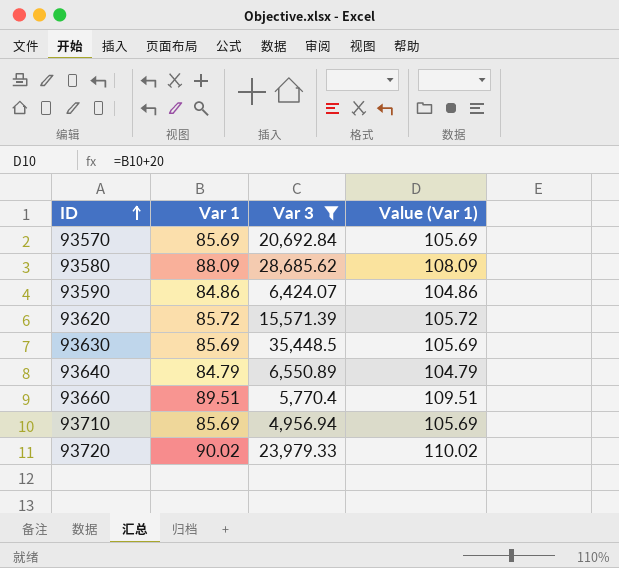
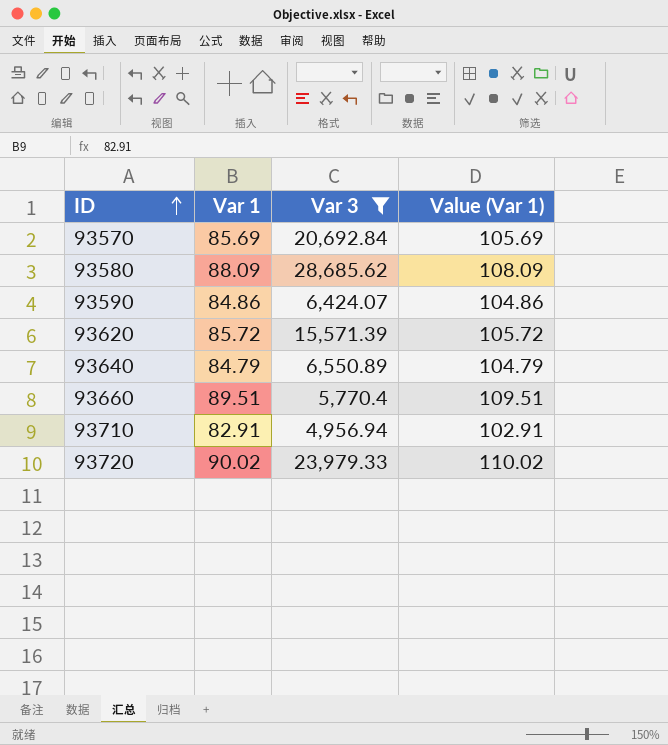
row 93630: 85.69 | 35,448.5 | 105.69 -> none
93710 | Var 1: 85.69 -> 82.91
93710 | Value (Var 1): 105.69 -> 102.91

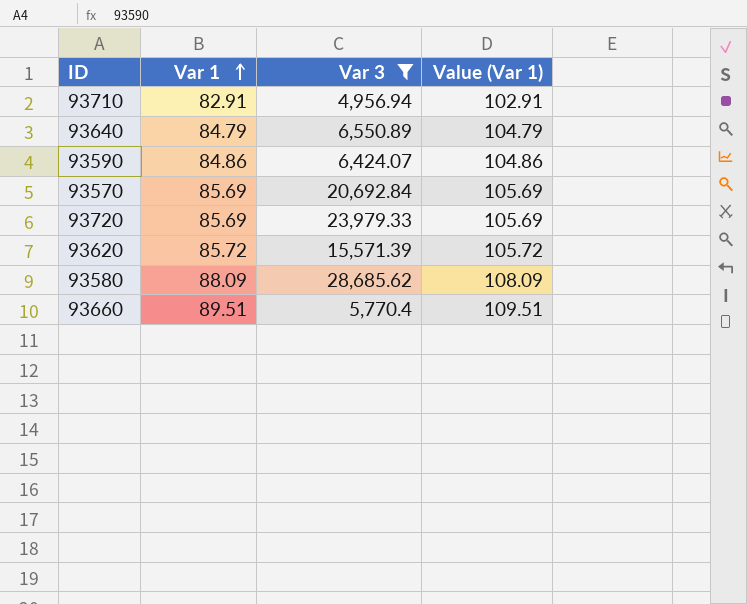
row order: ID ascending -> Var 1 ascending
93720 | Var 1: 90.02 -> 85.69
93720 | Value (Var 1): 110.02 -> 105.69

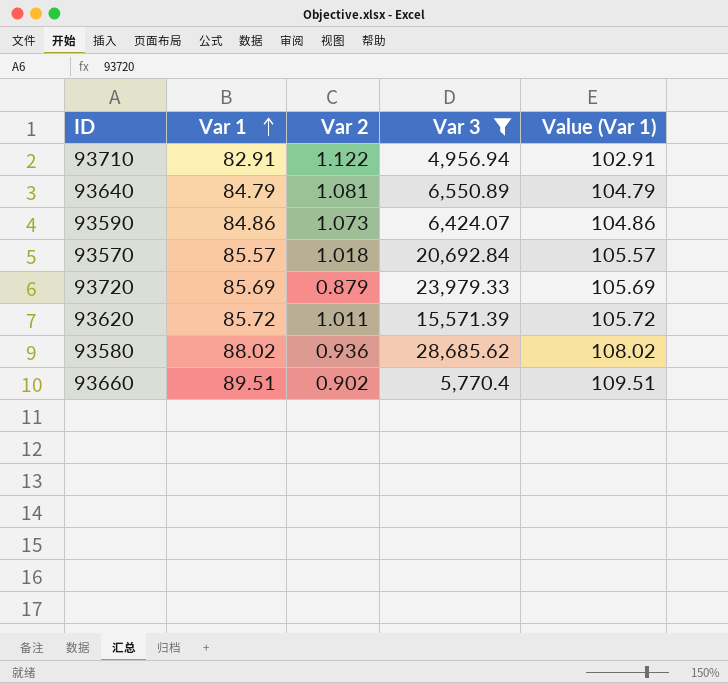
column Var 2 | position: none -> 3
93570 | Var 1: 85.69 -> 85.57
93570 | Value (Var 1): 105.69 -> 105.57
93580 | Var 1: 88.09 -> 88.02
93580 | Value (Var 1): 108.09 -> 108.02

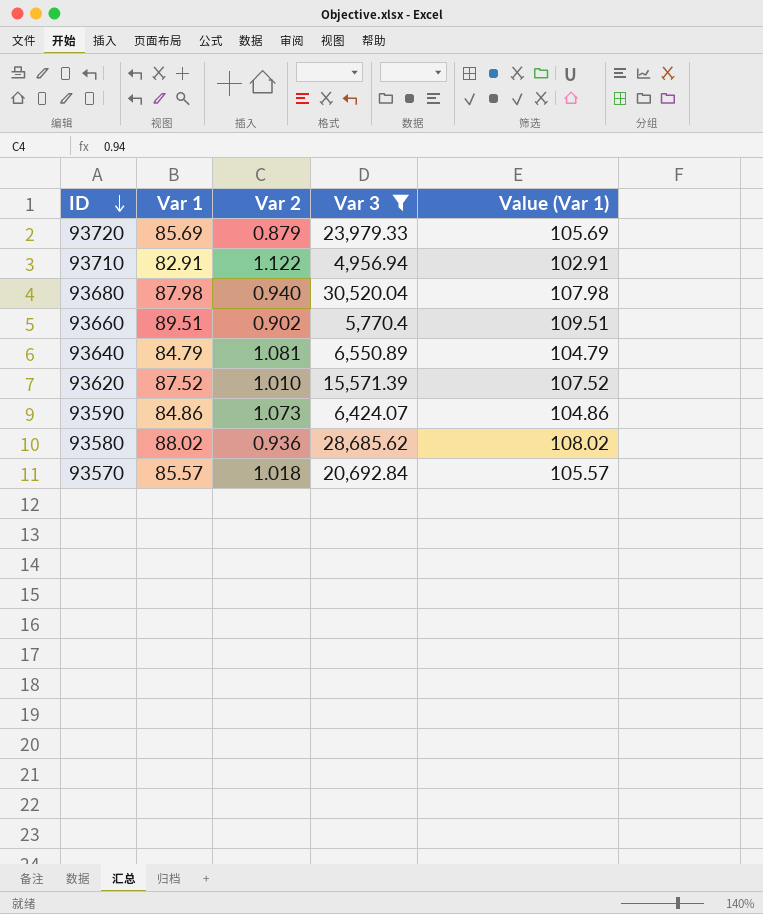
row order: Var 1 ascending -> ID descending
row 93680: none -> 87.98 | 0.940 | 30,520.04 | 107.98
93620 | Var 1: 85.72 -> 87.52
93620 | Var 2: 1.011 -> 1.010
93620 | Value (Var 1): 105.72 -> 107.52

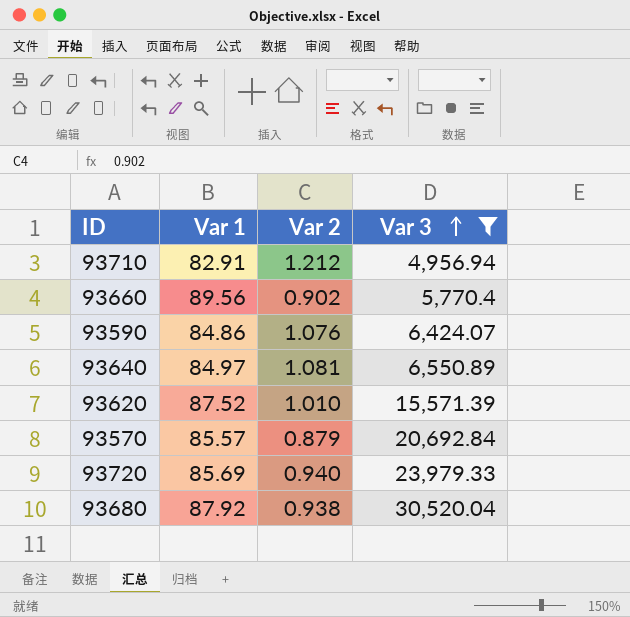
row order: ID descending -> Var 3 ascending
column Value (Var 1) | formula: [Var 1] + 20 -> none
row 93580: 88.02 | 0.936 | 28,685.62 | 108.02 -> none
93710 | Var 2: 1.122 -> 1.212
93660 | Var 1: 89.51 -> 89.56
93590 | Var 2: 1.073 -> 1.076
93640 | Var 1: 84.79 -> 84.97
93570 | Var 2: 1.018 -> 0.879
93720 | Var 2: 0.879 -> 0.940
93680 | Var 1: 87.98 -> 87.92
93680 | Var 2: 0.940 -> 0.938

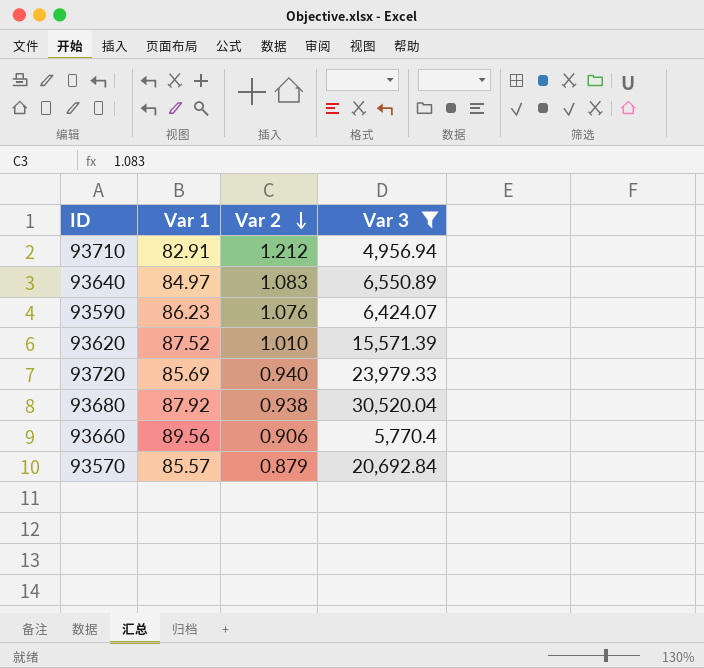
row order: Var 3 ascending -> Var 2 descending
93640 | Var 2: 1.081 -> 1.083
93590 | Var 1: 84.86 -> 86.23
93660 | Var 2: 0.902 -> 0.906

